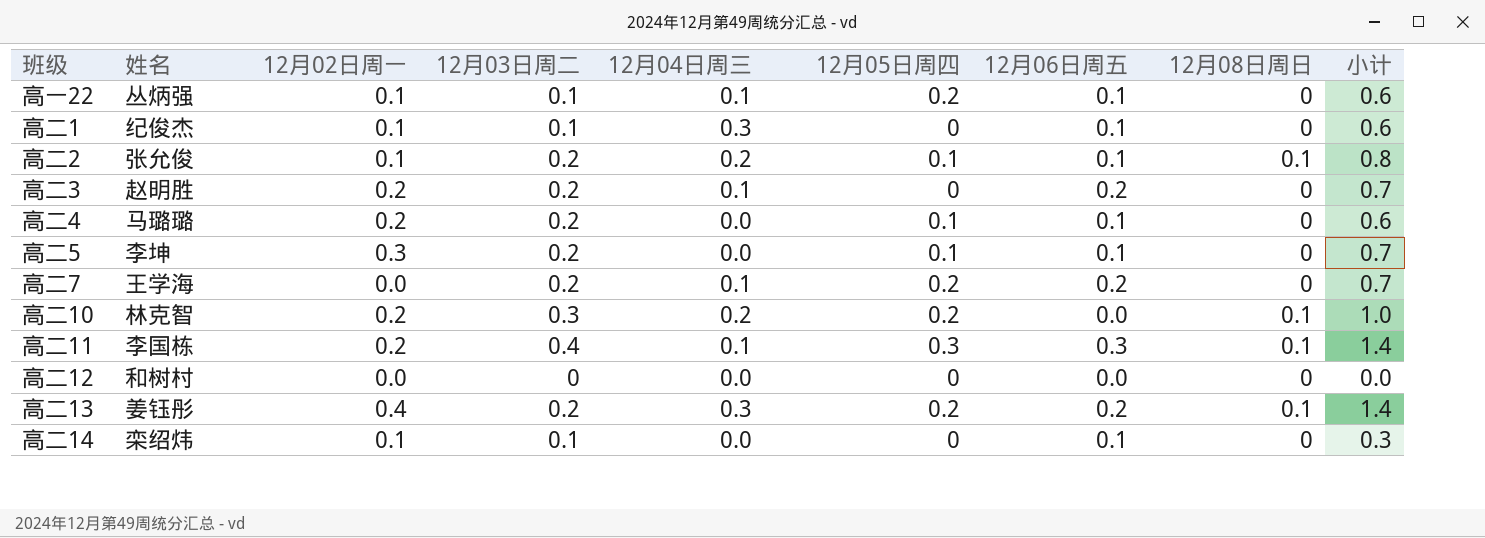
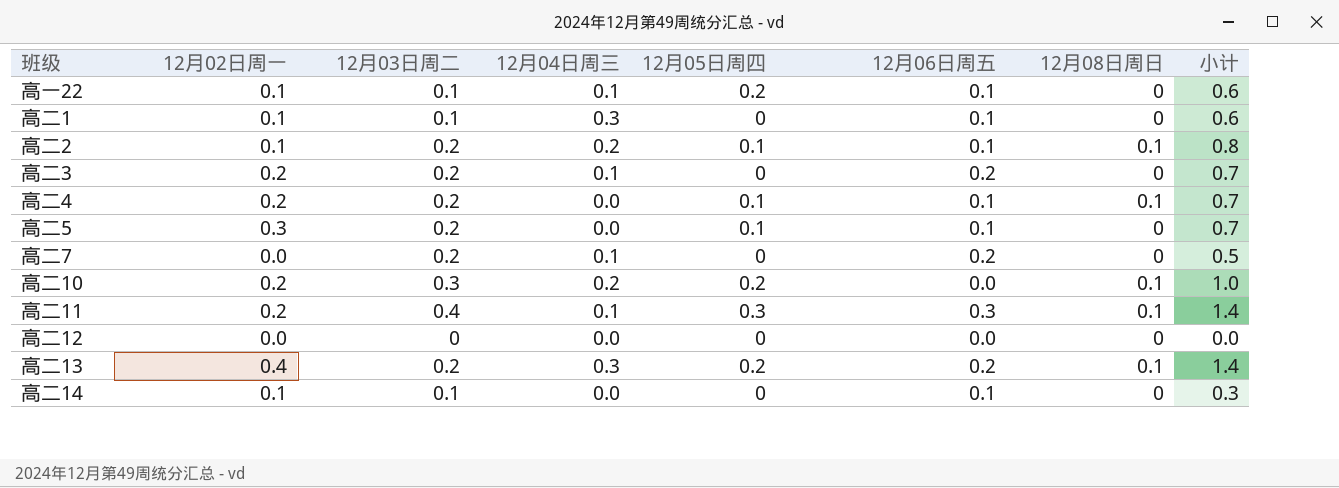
column 姓名 | position: 2 -> none
高二4 | 12月08日周日: 0 -> 0.1
高二4 | 小计: 0.6 -> 0.7
高二7 | 12月05日周四: 0.2 -> 0
高二7 | 小计: 0.7 -> 0.5

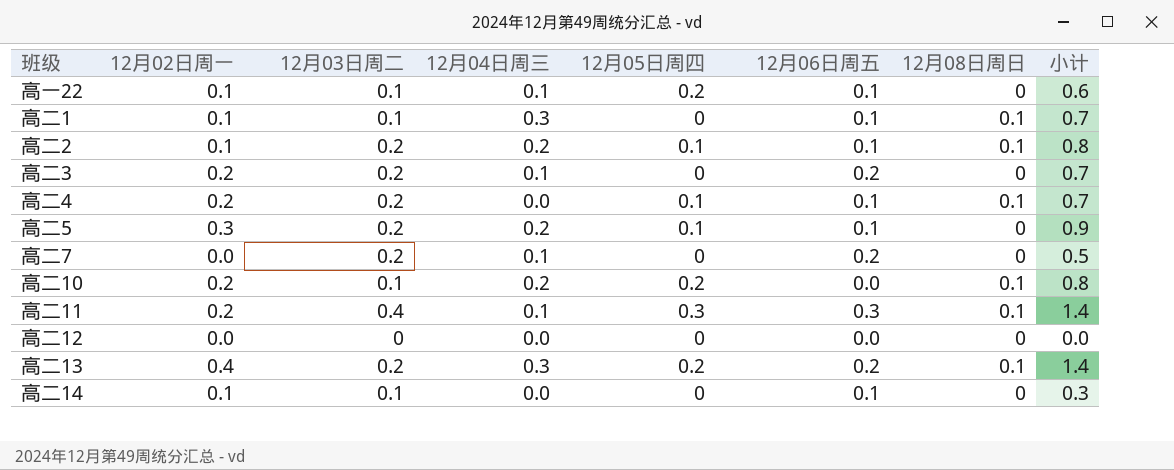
高二1 | 12月08日周日: 0 -> 0.1
高二1 | 小计: 0.6 -> 0.7
高二5 | 12月04日周三: 0.0 -> 0.2
高二5 | 小计: 0.7 -> 0.9
高二10 | 12月03日周二: 0.3 -> 0.1
高二10 | 小计: 1.0 -> 0.8

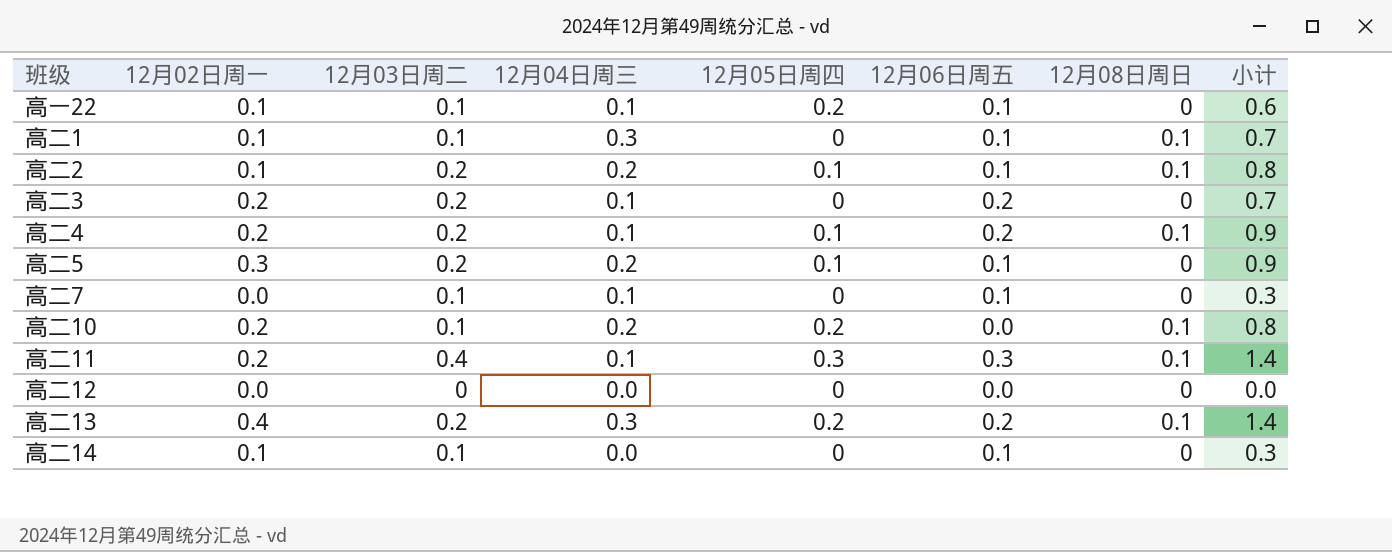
高二4 | 12月04日周三: 0.0 -> 0.1
高二4 | 12月06日周五: 0.1 -> 0.2
高二4 | 小计: 0.7 -> 0.9
高二7 | 12月03日周二: 0.2 -> 0.1
高二7 | 12月06日周五: 0.2 -> 0.1
高二7 | 小计: 0.5 -> 0.3

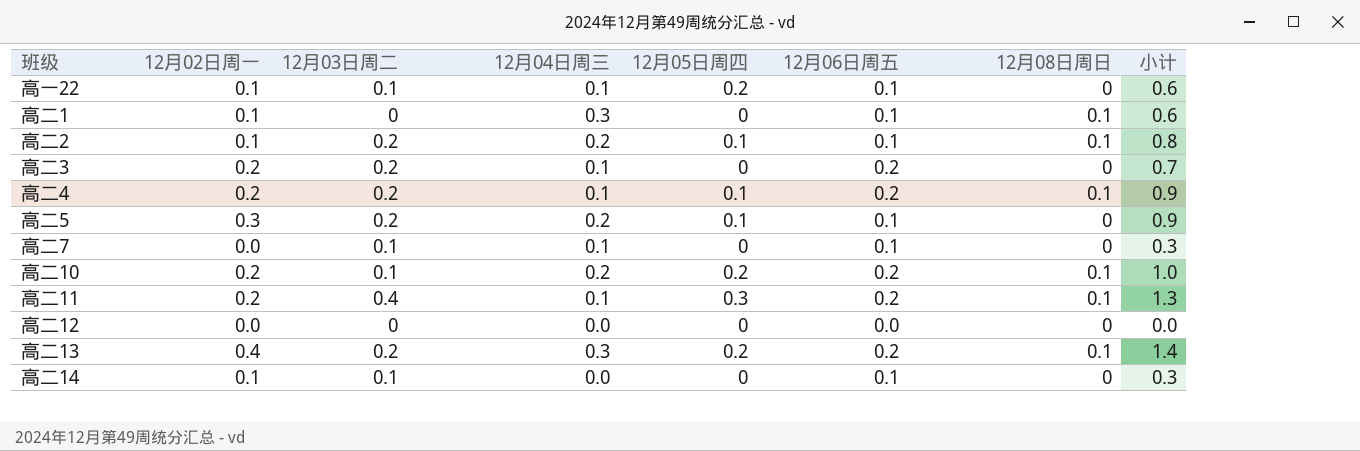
高二1 | 12月03日周二: 0.1 -> 0
高二1 | 小计: 0.7 -> 0.6
高二10 | 12月06日周五: 0.0 -> 0.2
高二10 | 小计: 0.8 -> 1.0
高二11 | 12月06日周五: 0.3 -> 0.2
高二11 | 小计: 1.4 -> 1.3

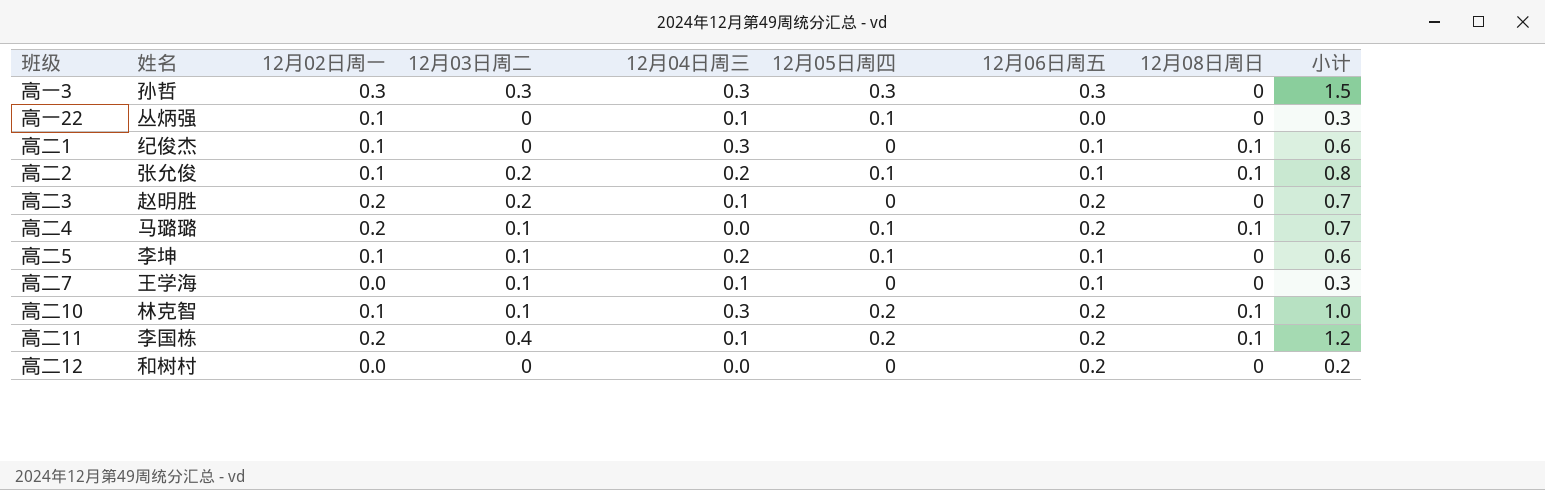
column 姓名 | position: none -> 2
row 高二13: 0.4 | 0.2 | 0.3 | 0.2 | 0.2 | 0.1 | 1.4 -> none
row 高二14: 0.1 | 0.1 | 0.0 | 0 | 0.1 | 0 | 0.3 -> none
row 高一3: none -> 孙哲 | 0.3 | 0.3 | 0.3 | 0.3 | 0.3 | 0 | 1.5
高一22 | 12月03日周二: 0.1 -> 0
高一22 | 12月05日周四: 0.2 -> 0.1
高一22 | 12月06日周五: 0.1 -> 0.0
高一22 | 小计: 0.6 -> 0.3
高二4 | 12月03日周二: 0.2 -> 0.1
高二4 | 12月04日周三: 0.1 -> 0.0
高二4 | 小计: 0.9 -> 0.7
高二5 | 12月02日周一: 0.3 -> 0.1
高二5 | 12月03日周二: 0.2 -> 0.1
高二5 | 小计: 0.9 -> 0.6
高二10 | 12月02日周一: 0.2 -> 0.1
高二10 | 12月04日周三: 0.2 -> 0.3
高二11 | 12月05日周四: 0.3 -> 0.2
高二11 | 小计: 1.3 -> 1.2
高二12 | 12月06日周五: 0.0 -> 0.2
高二12 | 小计: 0.0 -> 0.2

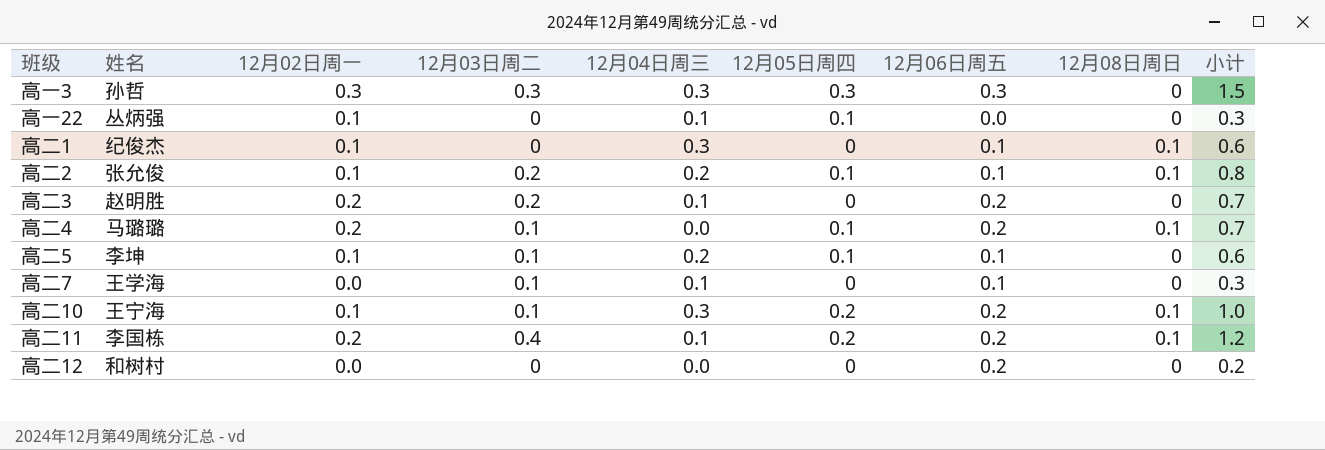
高二10 | 姓名: 林克智 -> 王宁海

